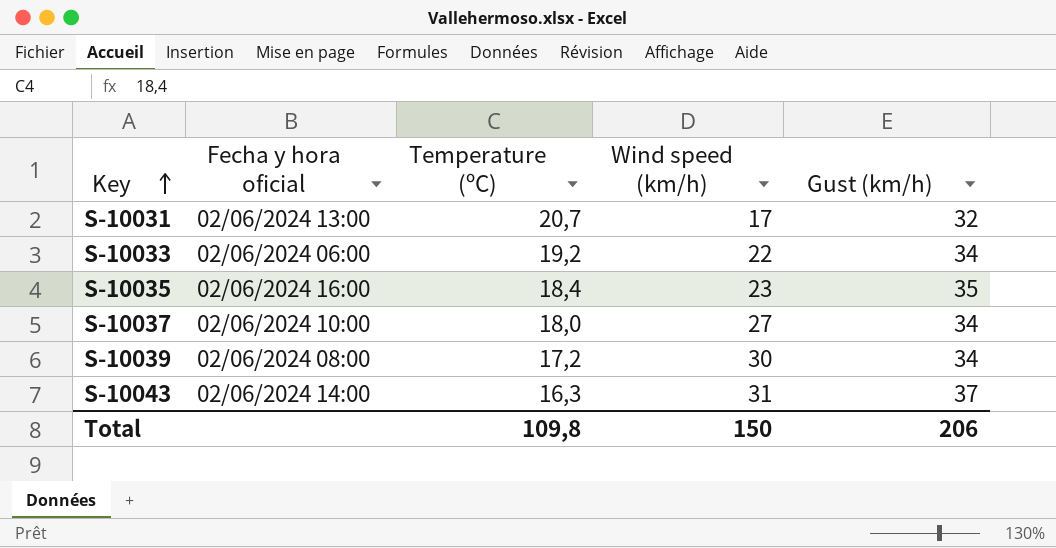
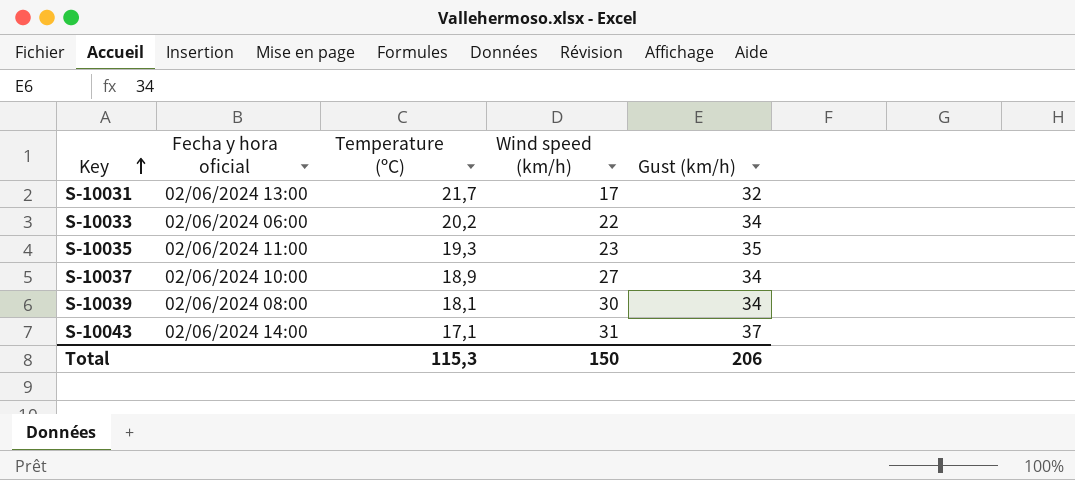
S-10031 | Temperature (ºC): 20,7 -> 21,7
S-10033 | Temperature (ºC): 19,2 -> 20,2
S-10035 | Fecha y hora oficial: 02/06/2024 16:00 -> 02/06/2024 11:00
S-10035 | Temperature (ºC): 18,4 -> 19,3
S-10037 | Temperature (ºC): 18,0 -> 18,9
S-10039 | Temperature (ºC): 17,2 -> 18,1
S-10043 | Temperature (ºC): 16,3 -> 17,1
Total | Temperature (ºC): 109,8 -> 115,3

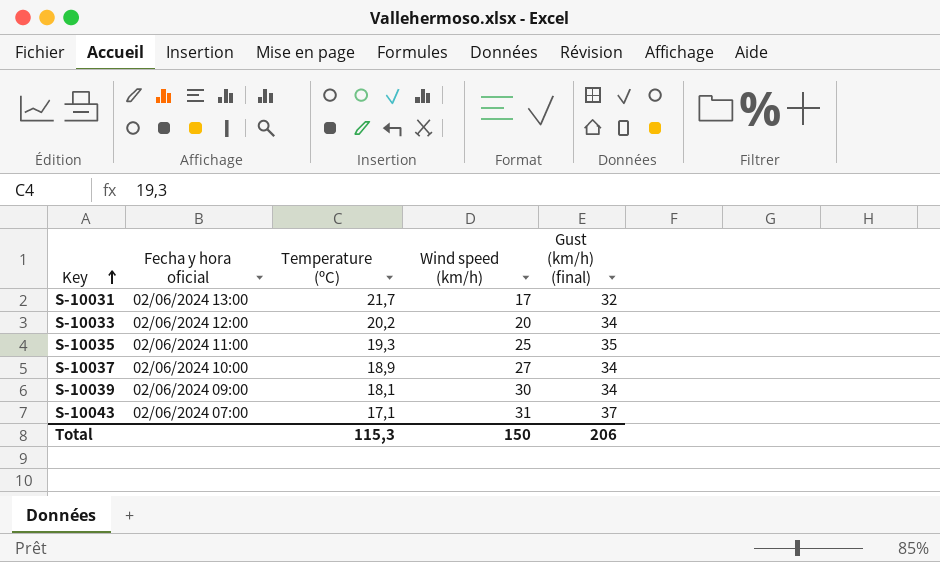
column name: Gust (km/h) -> Gust (km/h) (final)
S-10033 | Fecha y hora oficial: 02/06/2024 06:00 -> 02/06/2024 12:00
S-10033 | Wind speed (km/h): 22 -> 20
S-10035 | Wind speed (km/h): 23 -> 25
S-10039 | Fecha y hora oficial: 02/06/2024 08:00 -> 02/06/2024 09:00
S-10043 | Fecha y hora oficial: 02/06/2024 14:00 -> 02/06/2024 07:00

